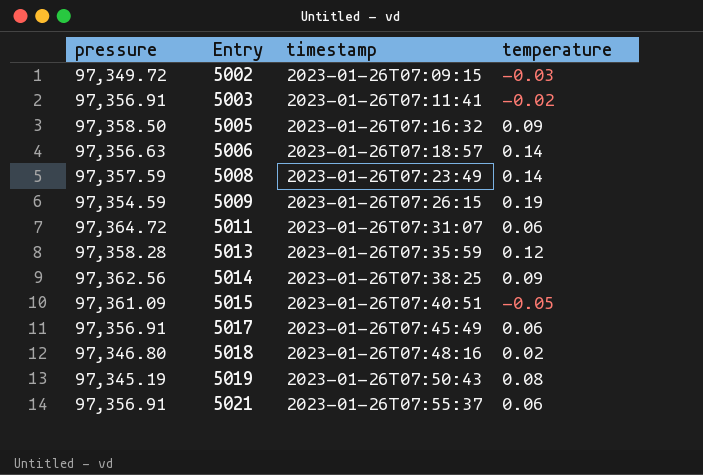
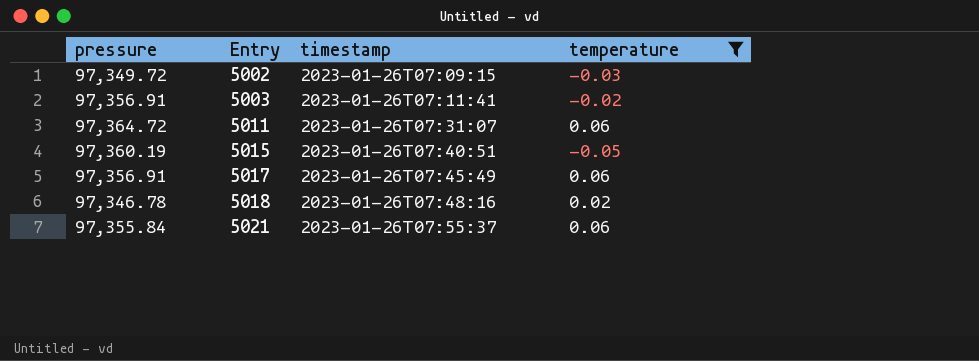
filter: none -> temperature <= 0.06
5015 | pressure: 97,361.09 -> 97,360.19
5018 | pressure: 97,346.80 -> 97,346.78
5021 | pressure: 97,356.91 -> 97,355.84

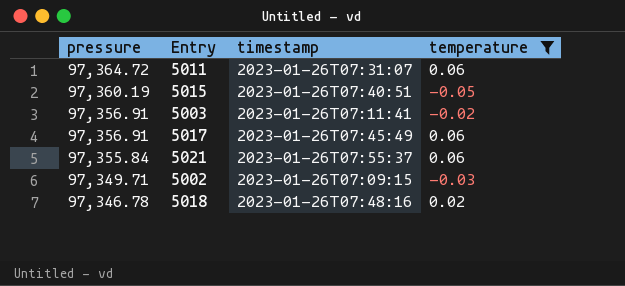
row order: Entry ascending -> pressure descending
5002 | pressure: 97,349.72 -> 97,349.71

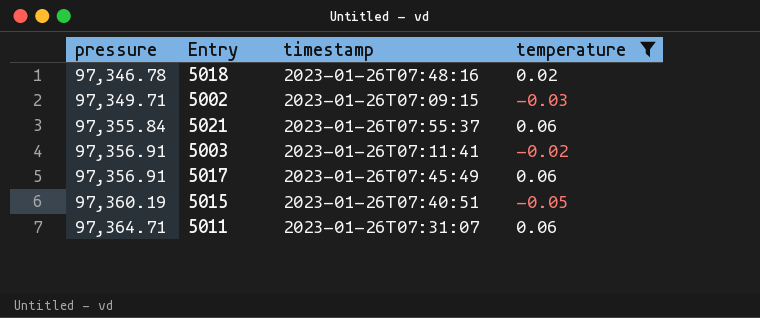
row order: pressure descending -> pressure ascending
5011 | pressure: 97,364.72 -> 97,364.71

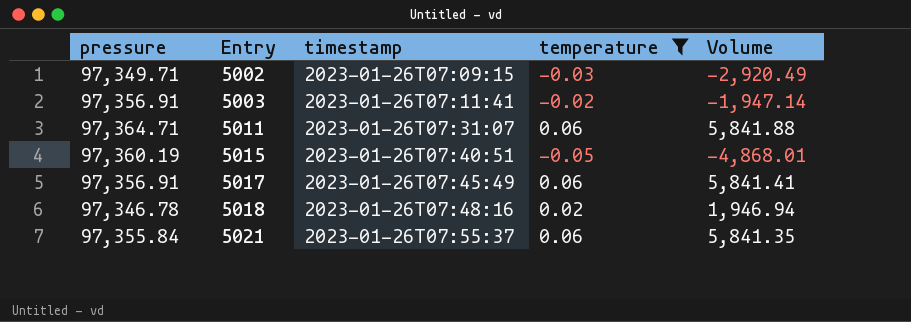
row order: pressure ascending -> Entry ascending
column Volume | formula: none -> [pressure] * [temperature]

